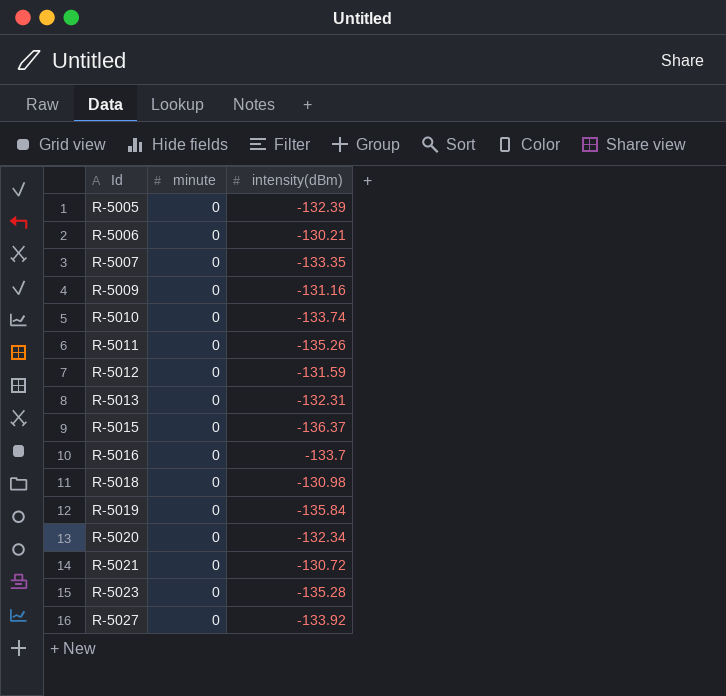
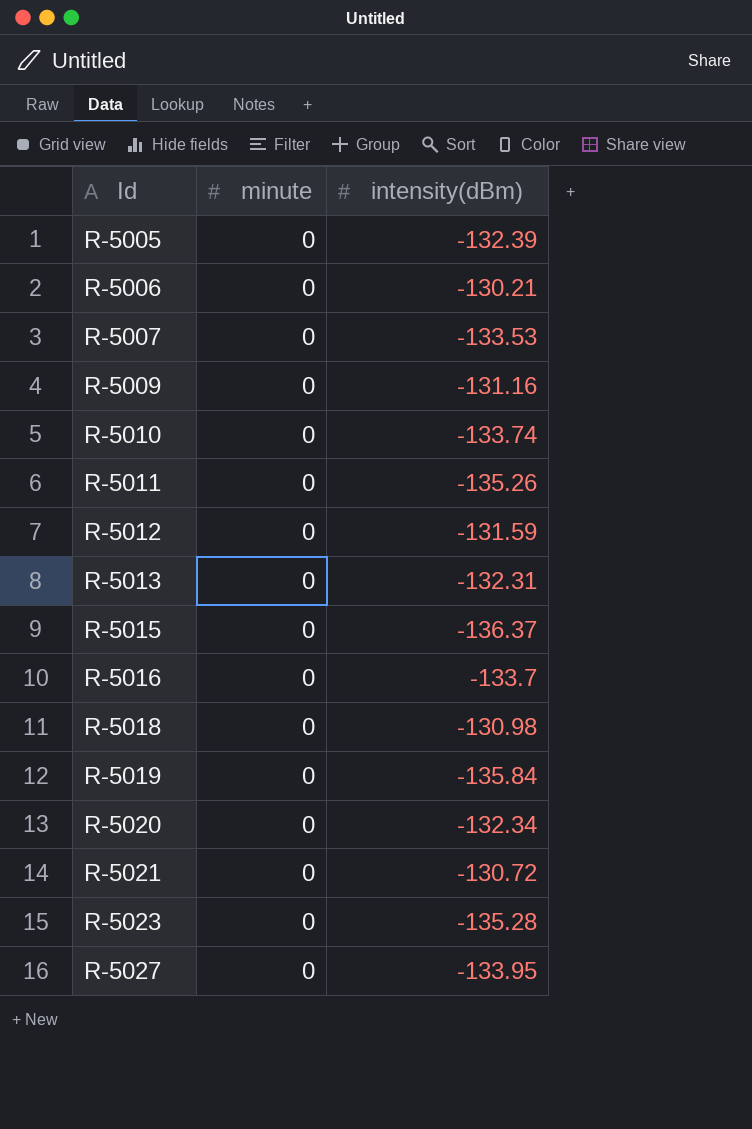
R-5007 | intensity(dBm): -133.35 -> -133.53
R-5027 | intensity(dBm): -133.92 -> -133.95

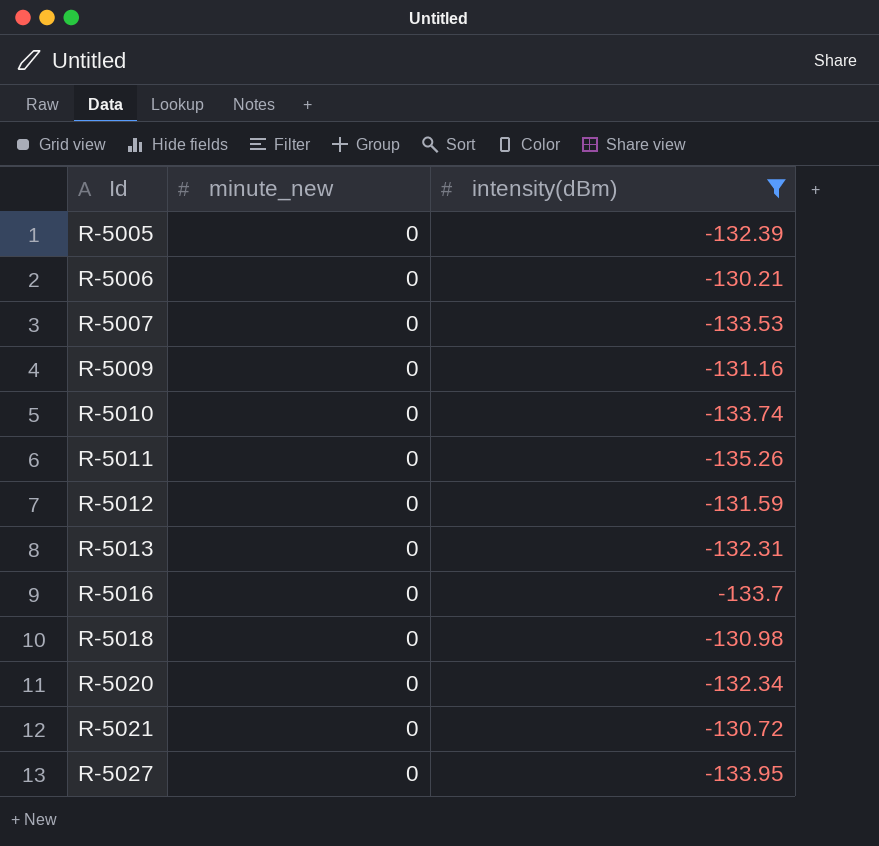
filter: none -> intensity(dBm) >= -135.26
column name: minute -> minute_new

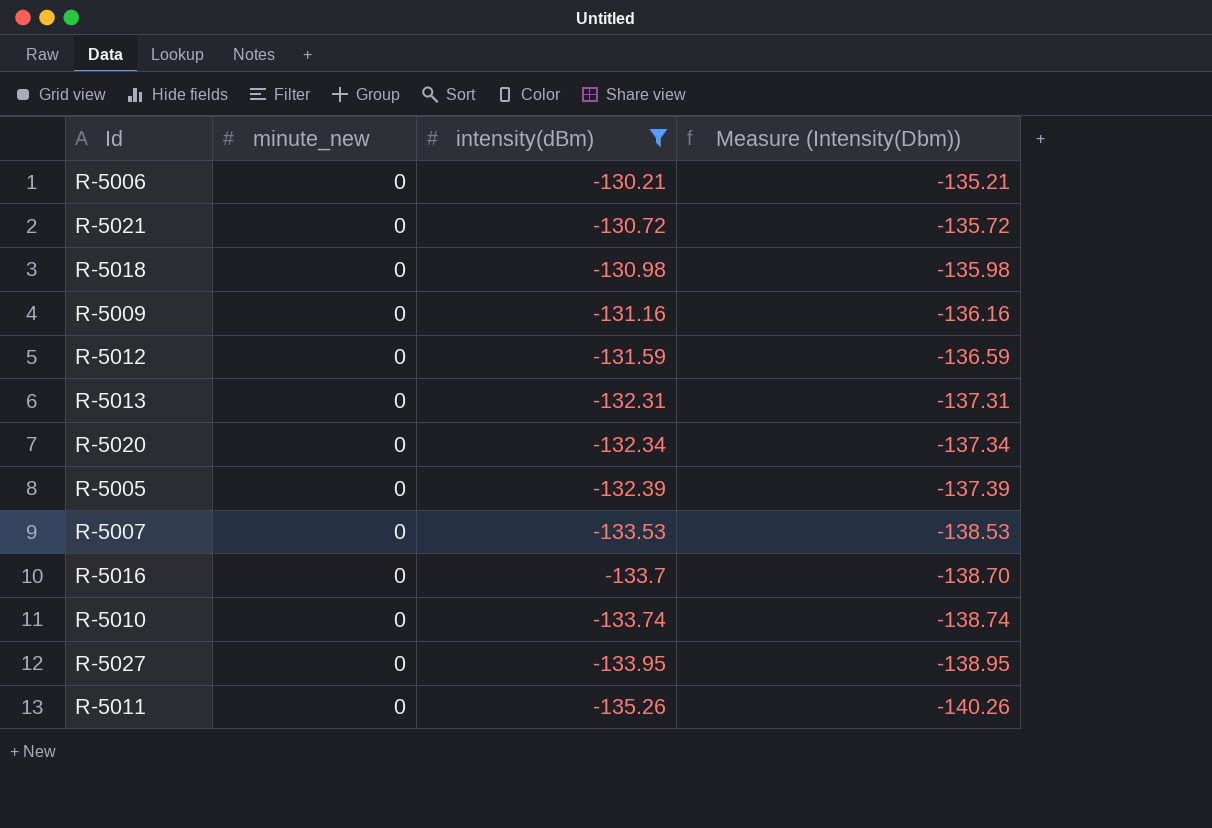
row order: Id ascending -> intensity(dBm) descending
column Measure (Intensity(Dbm)) | formula: none -> [intensity(dBm)] - 5

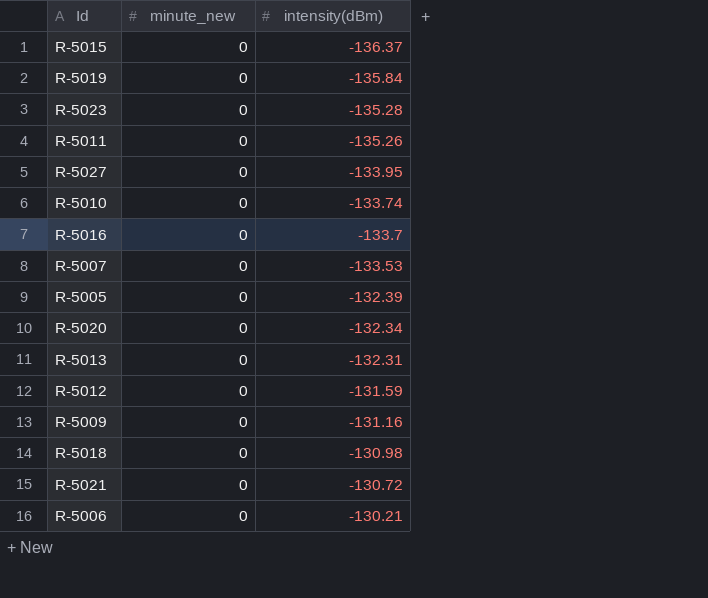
filter: intensity(dBm) >= -135.26 -> none
row order: intensity(dBm) descending -> intensity(dBm) ascending
column Measure (Intensity(Dbm)) | formula: [intensity(dBm)] - 5 -> none

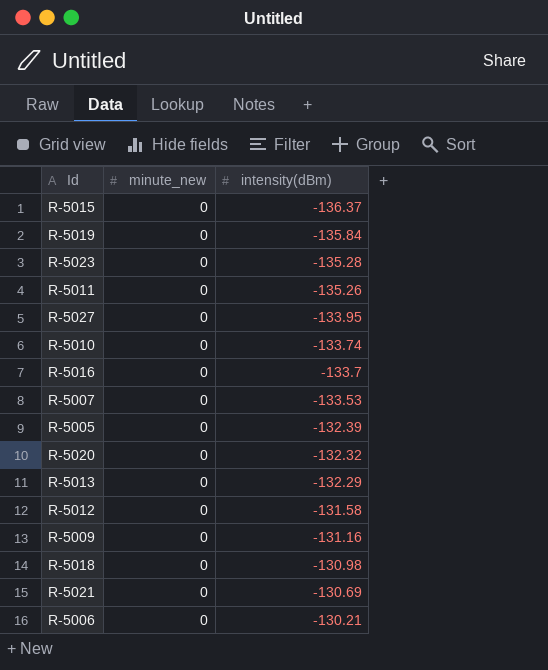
R-5020 | intensity(dBm): -132.34 -> -132.32
R-5013 | intensity(dBm): -132.31 -> -132.29
R-5012 | intensity(dBm): -131.59 -> -131.58
R-5021 | intensity(dBm): -130.72 -> -130.69

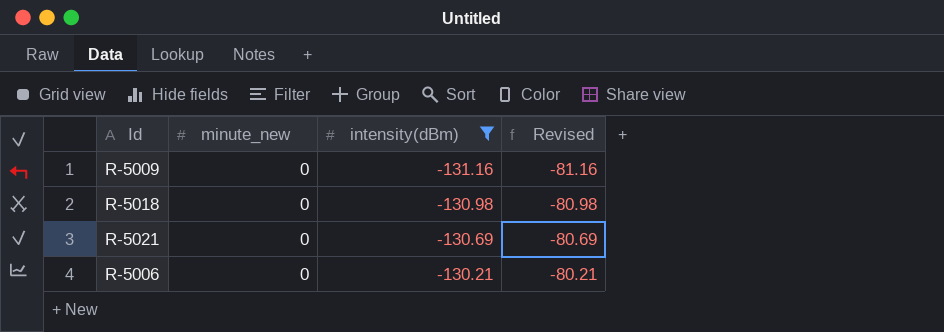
filter: none -> intensity(dBm) >= -131.16
column Revised | formula: none -> [intensity(dBm)] + 50

